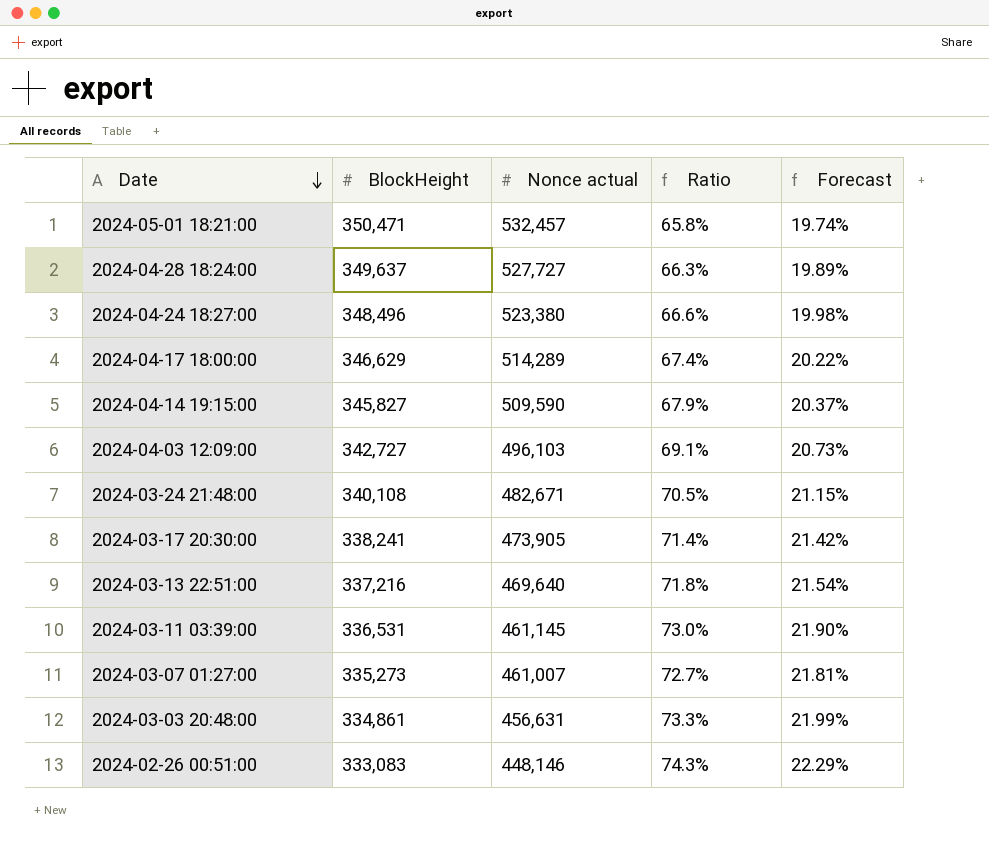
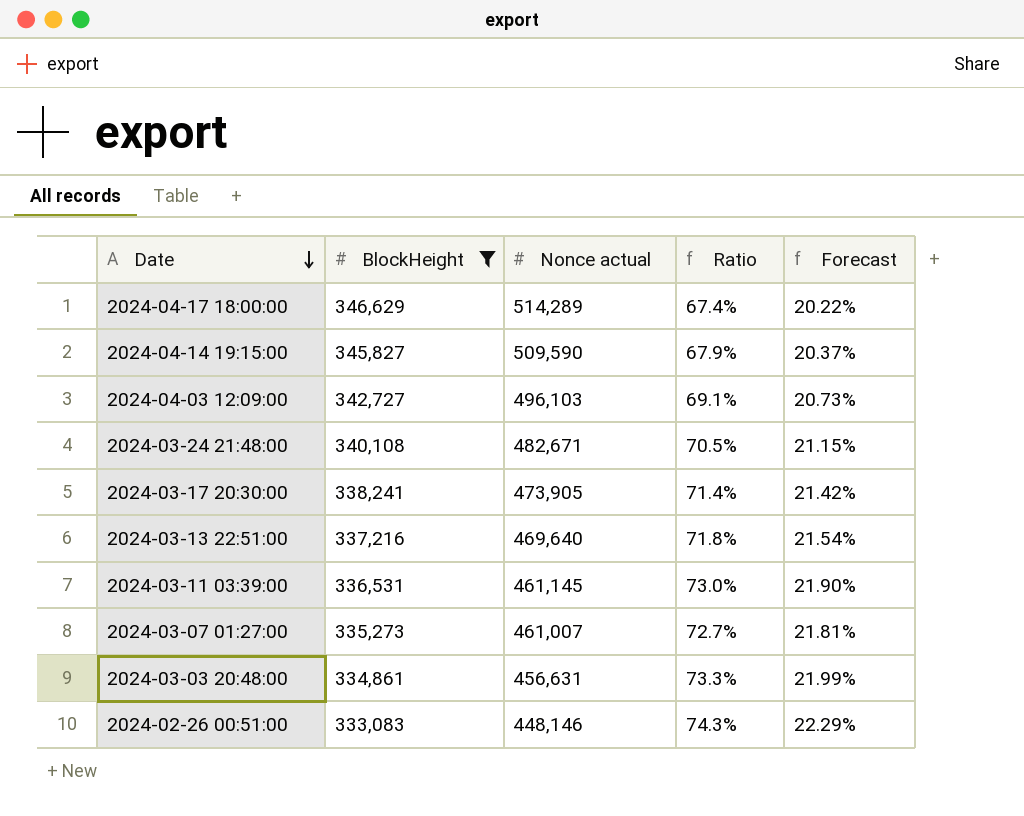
filter: none -> BlockHeight <= 346,629

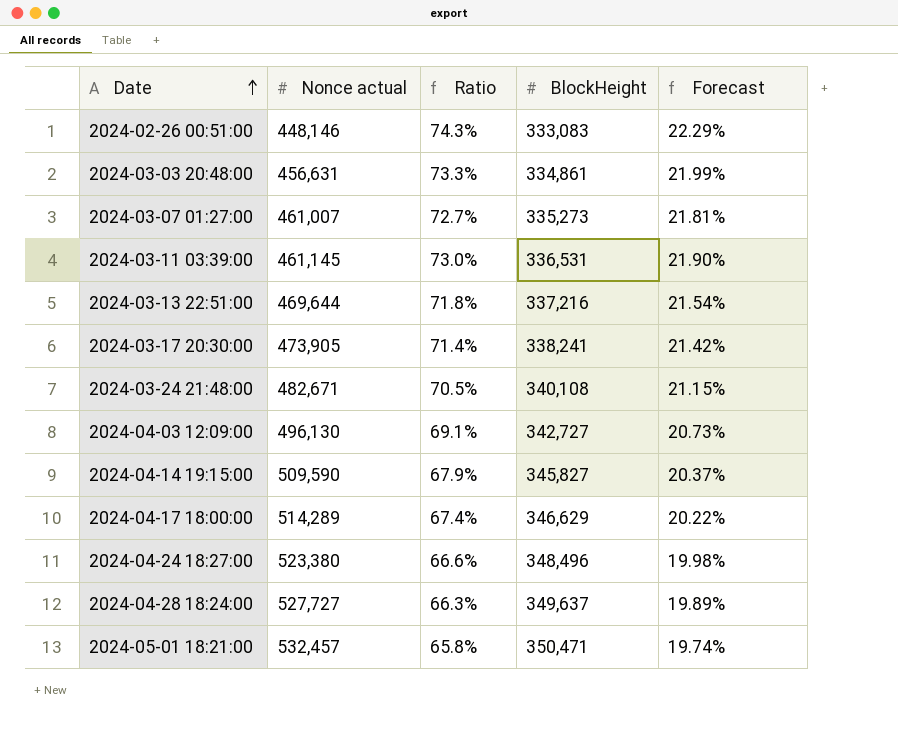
filter: BlockHeight <= 346,629 -> none
row order: Date descending -> Date ascending
column BlockHeight | position: 2 -> 4
2024-03-13 22:51:00 | Nonce actual: 469,640 -> 469,644
2024-04-03 12:09:00 | Nonce actual: 496,103 -> 496,130

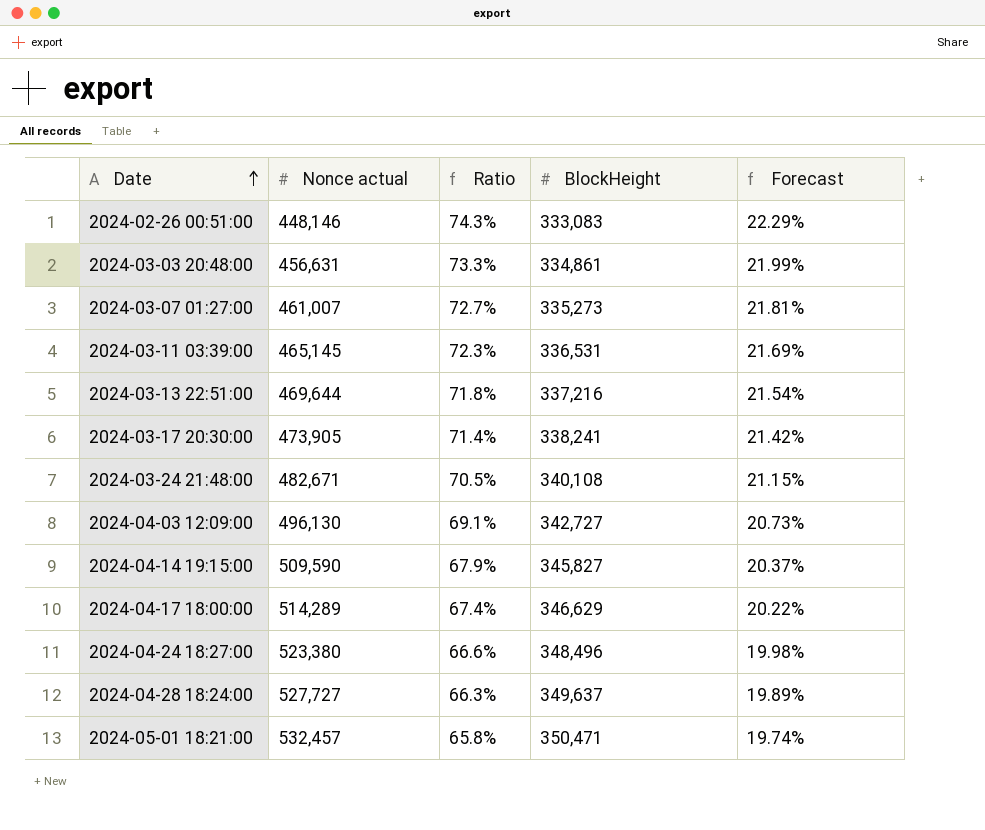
2024-03-11 03:39:00 | Nonce actual: 461,145 -> 465,145
2024-03-11 03:39:00 | Ratio: 73.0% -> 72.3%
2024-03-11 03:39:00 | Forecast: 21.90% -> 21.69%

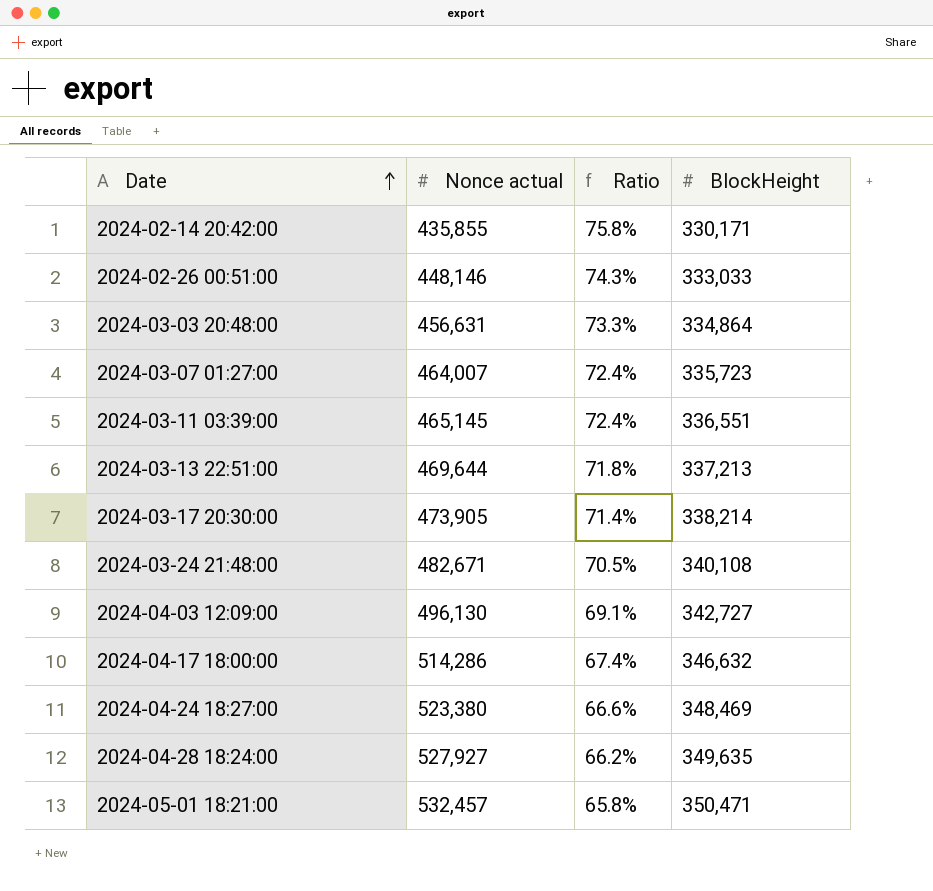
column Forecast | formula: [Ratio] * 0.3 -> none
row 2024-04-14 19:15:00: 509,590 | 67.9% | 345,827 | 20.37% -> none
row 2024-02-14 20:42:00: none -> 435,855 | 75.8% | 330,171
2024-02-26 00:51:00 | BlockHeight: 333,083 -> 333,033
2024-03-03 20:48:00 | BlockHeight: 334,861 -> 334,864
2024-03-07 01:27:00 | Nonce actual: 461,007 -> 464,007
2024-03-07 01:27:00 | Ratio: 72.7% -> 72.4%
2024-03-07 01:27:00 | BlockHeight: 335,273 -> 335,723
2024-03-11 03:39:00 | Ratio: 72.3% -> 72.4%
2024-03-11 03:39:00 | BlockHeight: 336,531 -> 336,551
2024-03-13 22:51:00 | BlockHeight: 337,216 -> 337,213
2024-03-17 20:30:00 | BlockHeight: 338,241 -> 338,214
2024-04-17 18:00:00 | Nonce actual: 514,289 -> 514,286
2024-04-17 18:00:00 | BlockHeight: 346,629 -> 346,632
2024-04-24 18:27:00 | BlockHeight: 348,496 -> 348,469
2024-04-28 18:24:00 | Nonce actual: 527,727 -> 527,927
2024-04-28 18:24:00 | Ratio: 66.3% -> 66.2%
2024-04-28 18:24:00 | BlockHeight: 349,637 -> 349,635

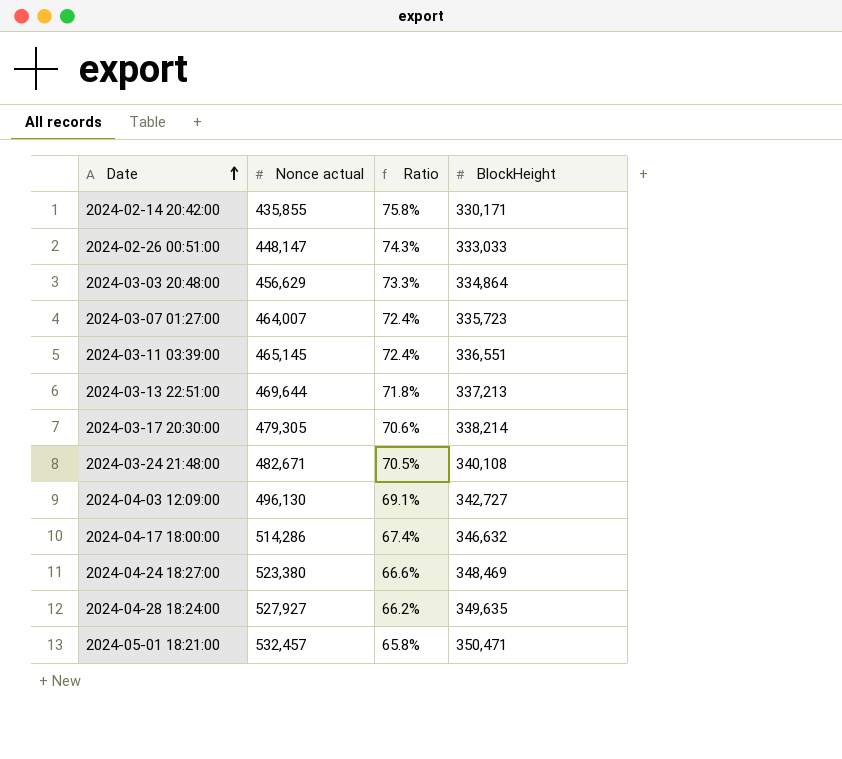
2024-02-26 00:51:00 | Nonce actual: 448,146 -> 448,147
2024-03-03 20:48:00 | Nonce actual: 456,631 -> 456,629
2024-03-17 20:30:00 | Nonce actual: 473,905 -> 479,305
2024-03-17 20:30:00 | Ratio: 71.4% -> 70.6%

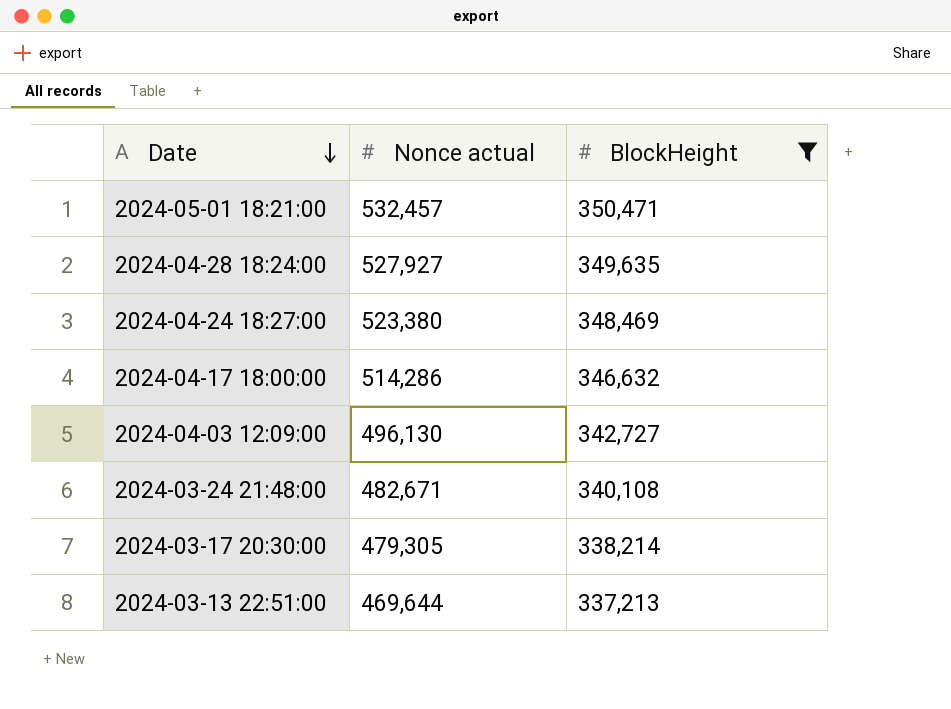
filter: none -> BlockHeight >= 337,213
row order: Date ascending -> Date descending
column Ratio | formula: [BlockHeight] / [Nonce actual] -> none

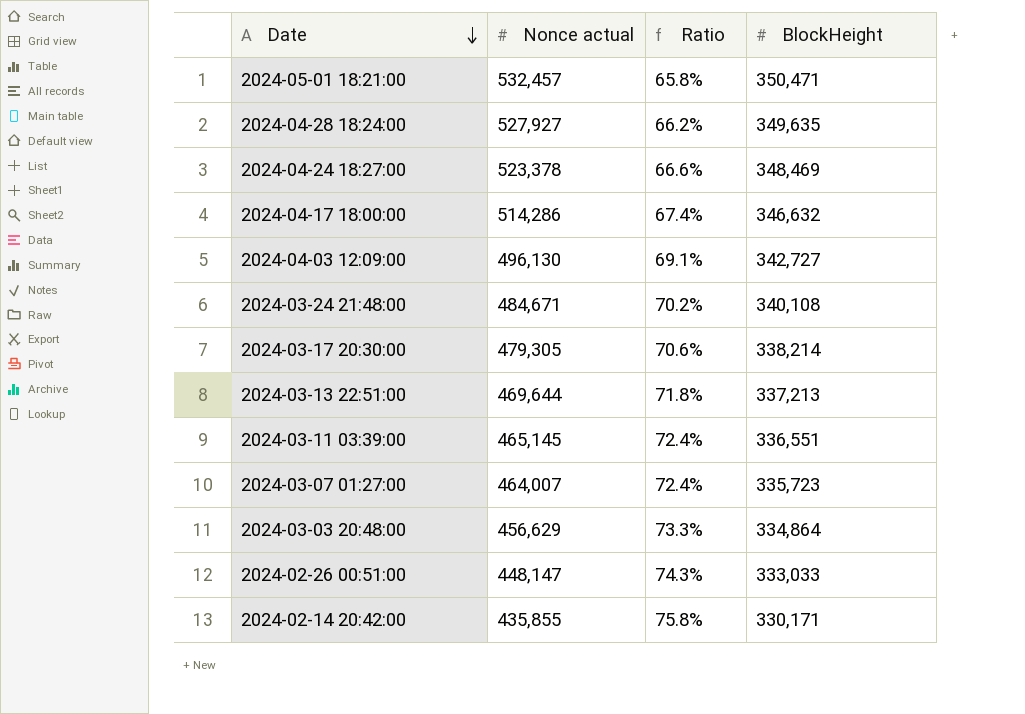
filter: BlockHeight >= 337,213 -> none
column Ratio | formula: none -> [BlockHeight] / [Nonce actual]
2024-04-24 18:27:00 | Nonce actual: 523,380 -> 523,378
2024-03-24 21:48:00 | Nonce actual: 482,671 -> 484,671

